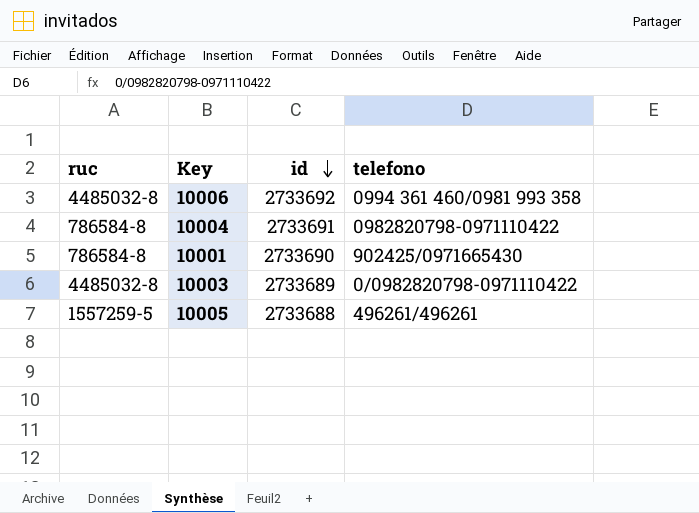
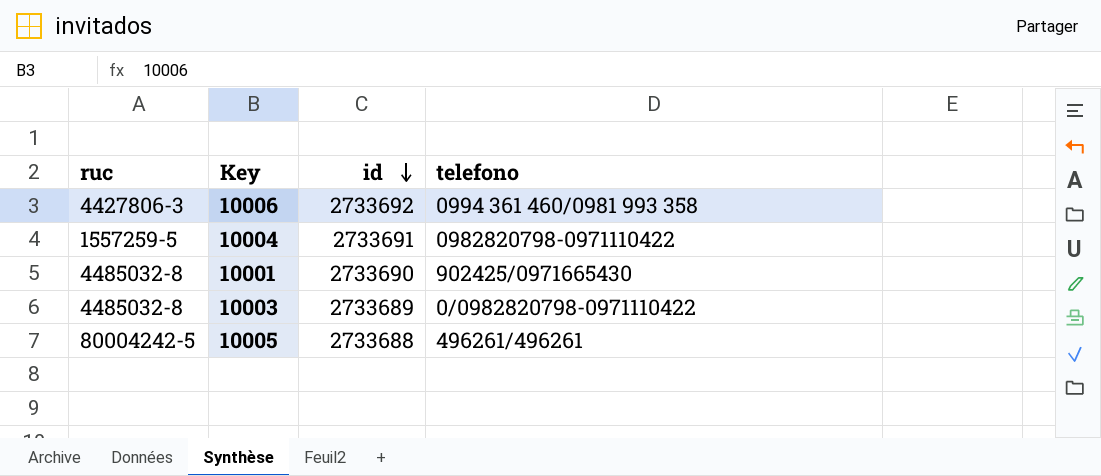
10006 | ruc: 4485032-8 -> 4427806-3
10004 | ruc: 786584-8 -> 1557259-5
10001 | ruc: 786584-8 -> 4485032-8
10005 | ruc: 1557259-5 -> 80004242-5

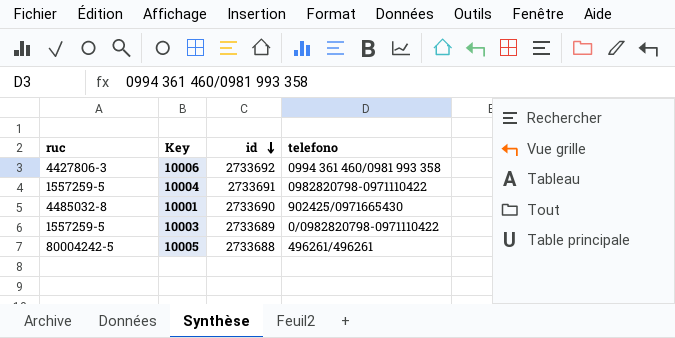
10003 | ruc: 4485032-8 -> 1557259-5

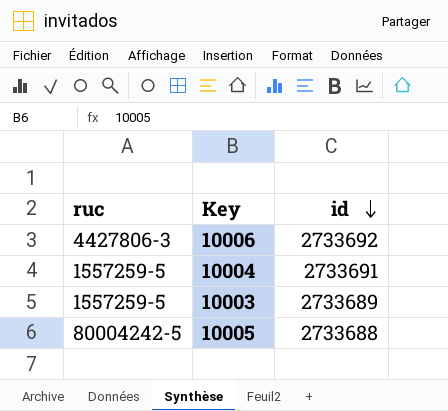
column telefono | position: 4 -> none
row 10001: 4485032-8 | 2733690 | 902425/0971665430 -> none

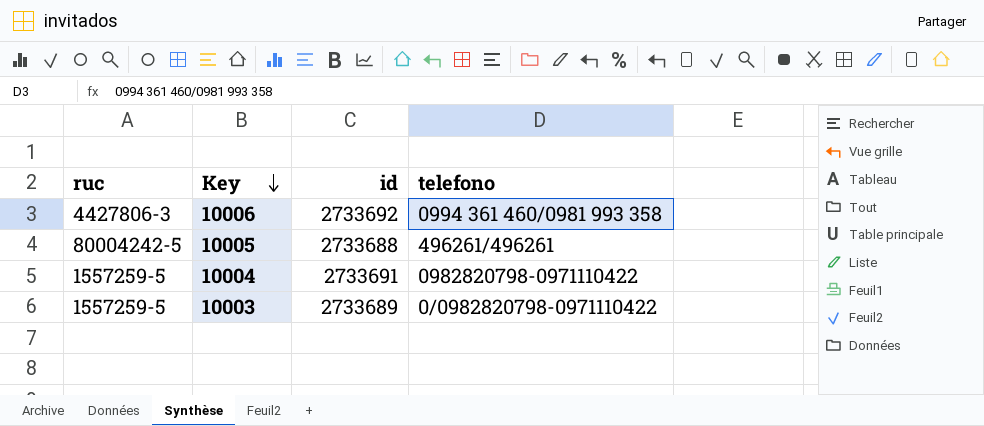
row order: id descending -> Key descending
column telefono | position: none -> 4

